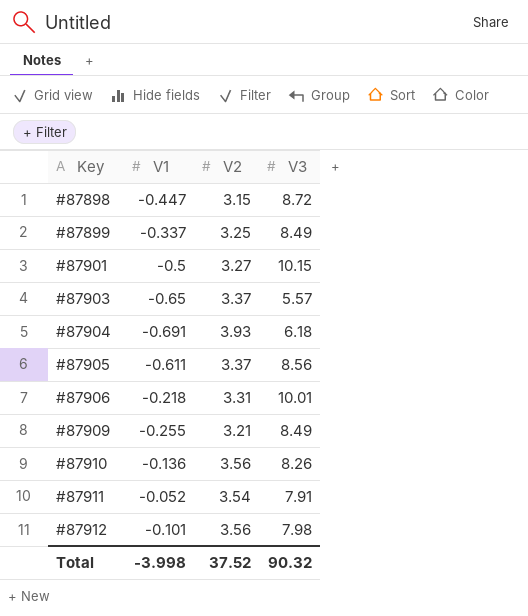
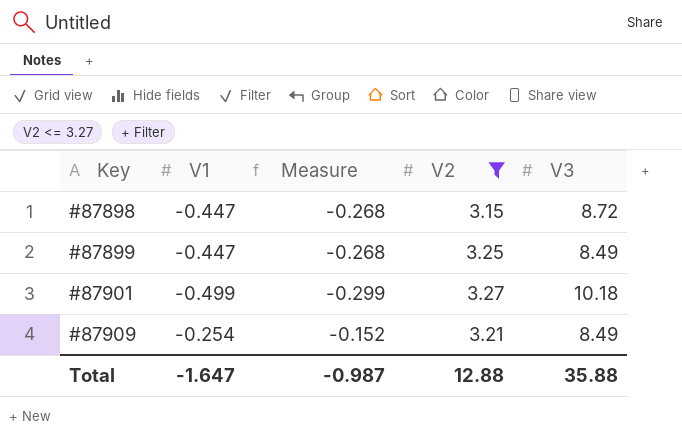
filter: none -> V2 <= 3.27
column Measure | formula: none -> [V1] * 0.6
#87899 | V1: -0.337 -> -0.447
#87901 | V1: -0.5 -> -0.499
#87901 | V3: 10.15 -> 10.18
#87909 | V1: -0.255 -> -0.254
Total | V1: -3.998 -> -1.647
Total | V2: 37.52 -> 12.88
Total | V3: 90.32 -> 35.88

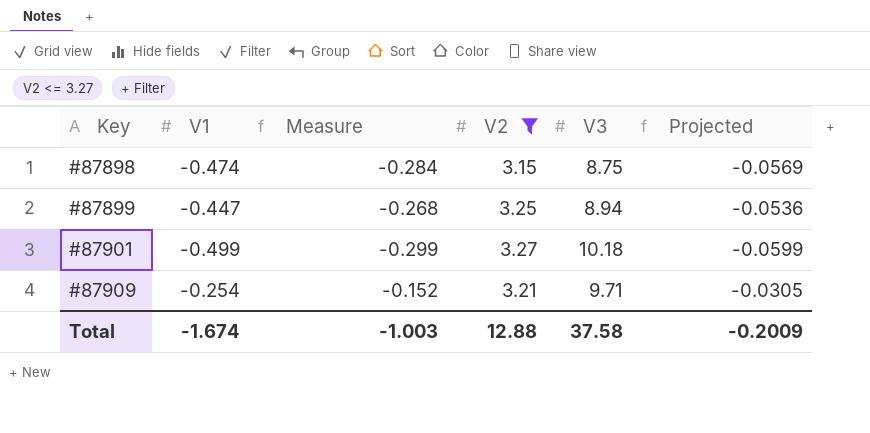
column Projected | formula: none -> [V1] * 0.12
#87898 | V1: -0.447 -> -0.474
#87898 | Measure: -0.268 -> -0.284
#87898 | V3: 8.72 -> 8.75
#87899 | V3: 8.49 -> 8.94
#87909 | V3: 8.49 -> 9.71
Total | V1: -1.647 -> -1.674
Total | Measure: -0.987 -> -1.003
Total | V3: 35.88 -> 37.58

